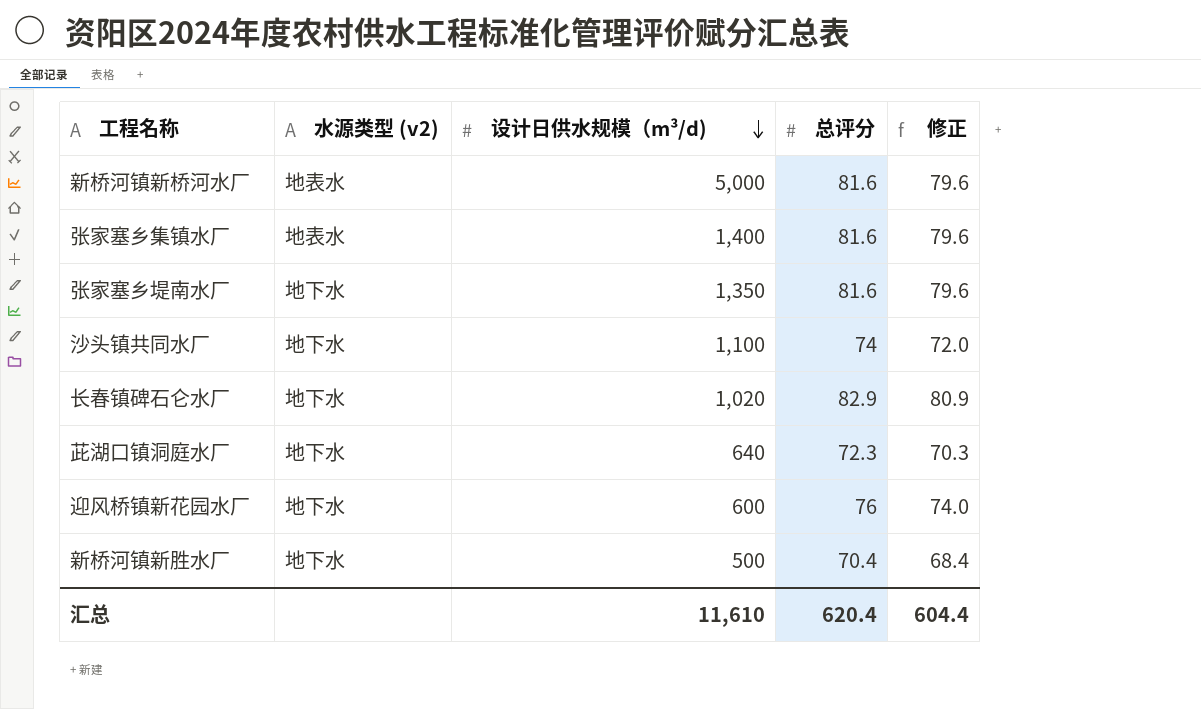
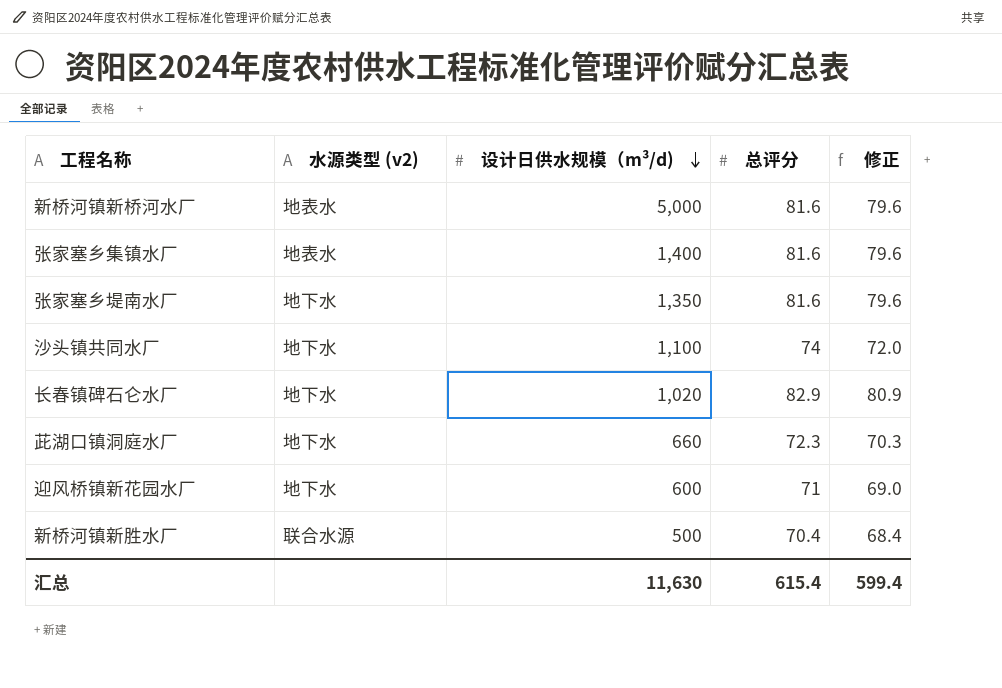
茈湖口镇洞庭水厂 | 设计日供水规模（m³/d): 640 -> 660
迎风桥镇新花园水厂 | 总评分: 76 -> 71
迎风桥镇新花园水厂 | 修正: 74.0 -> 69.0
新桥河镇新胜水厂 | 水源类型 (v2): 地下水 -> 联合水源
汇总 | 设计日供水规模（m³/d): 11,610 -> 11,630
汇总 | 总评分: 620.4 -> 615.4
汇总 | 修正: 604.4 -> 599.4

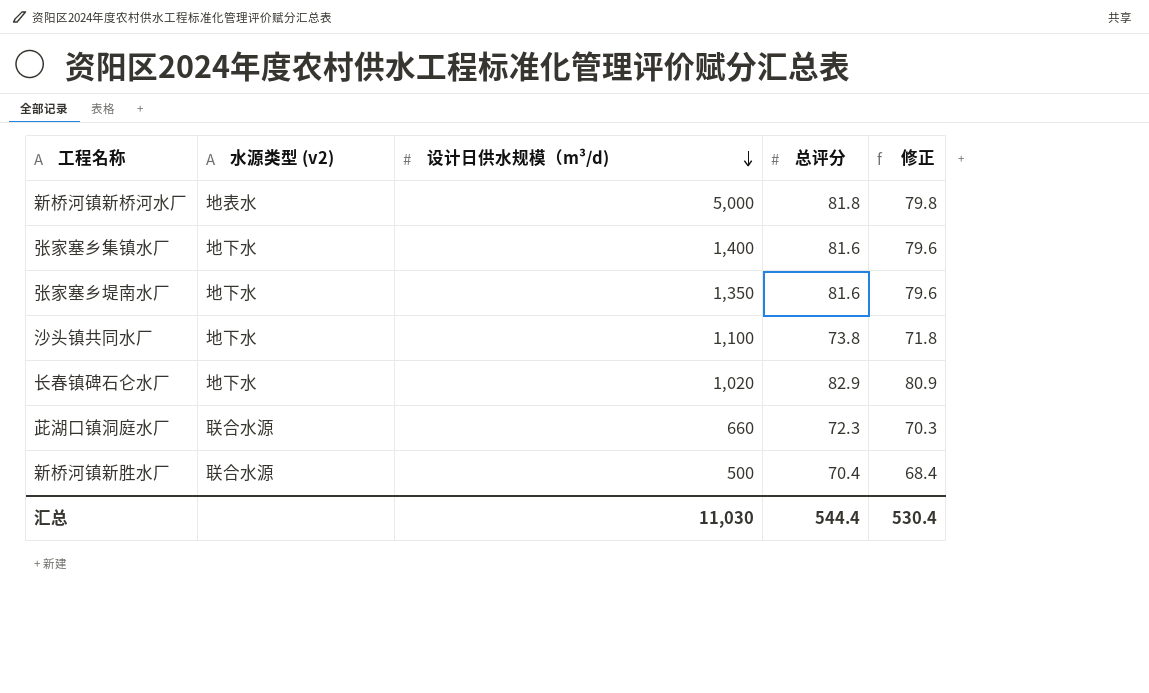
row 迎风桥镇新花园水厂: 地下水 | 600 | 71 | 69.0 -> none
新桥河镇新桥河水厂 | 总评分: 81.6 -> 81.8
新桥河镇新桥河水厂 | 修正: 79.6 -> 79.8
张家塞乡集镇水厂 | 水源类型 (v2): 地表水 -> 地下水
沙头镇共同水厂 | 总评分: 74 -> 73.8
沙头镇共同水厂 | 修正: 72.0 -> 71.8
茈湖口镇洞庭水厂 | 水源类型 (v2): 地下水 -> 联合水源
汇总 | 设计日供水规模（m³/d): 11,630 -> 11,030
汇总 | 总评分: 615.4 -> 544.4
汇总 | 修正: 599.4 -> 530.4

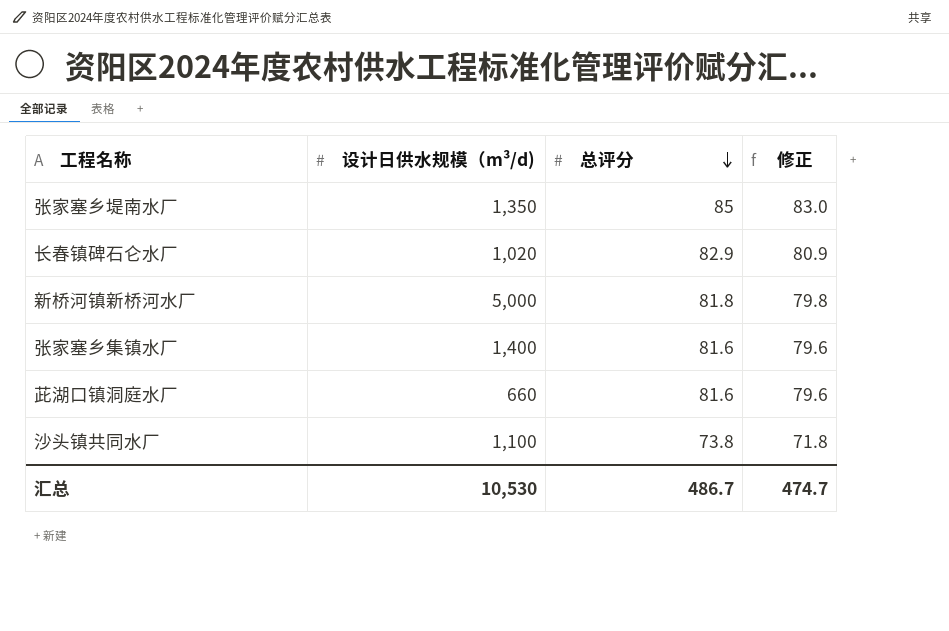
row order: 设计日供水规模（m³/d) descending -> 总评分 descending
column 水源类型 (v2) | position: 2 -> none
row 新桥河镇新胜水厂: 联合水源 | 500 | 70.4 | 68.4 -> none
张家塞乡堤南水厂 | 总评分: 81.6 -> 85
张家塞乡堤南水厂 | 修正: 79.6 -> 83.0
茈湖口镇洞庭水厂 | 总评分: 72.3 -> 81.6
茈湖口镇洞庭水厂 | 修正: 70.3 -> 79.6
汇总 | 设计日供水规模（m³/d): 11,030 -> 10,530
汇总 | 总评分: 544.4 -> 486.7
汇总 | 修正: 530.4 -> 474.7

